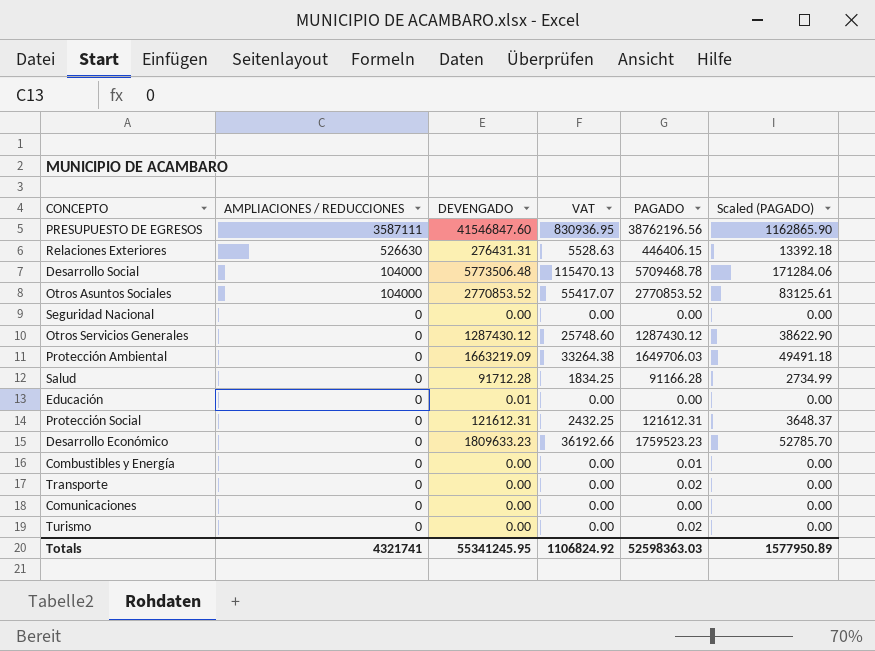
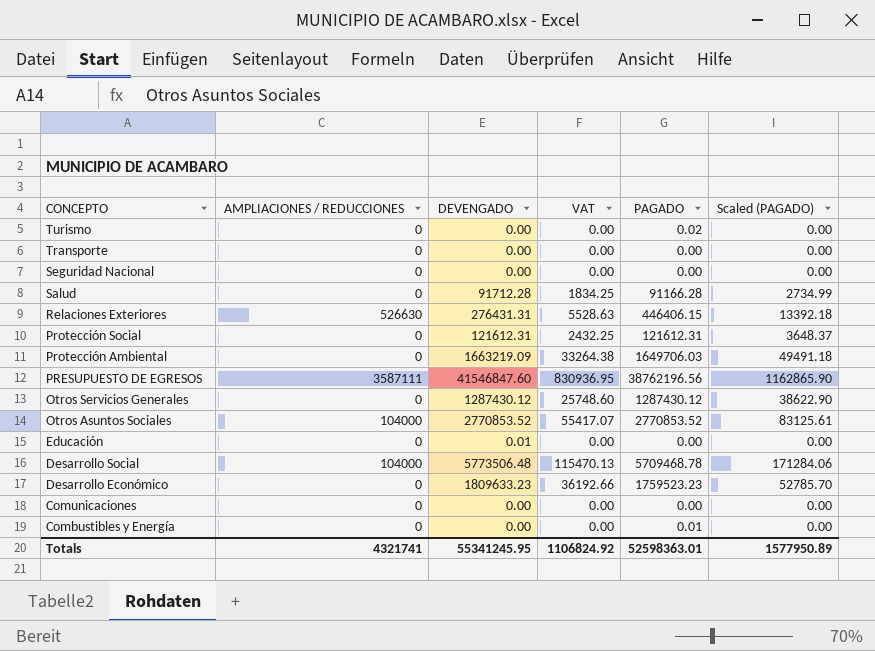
row order: AMPLIACIONES / REDUCCIONES descending -> CONCEPTO descending
Transporte | PAGADO: 0.02 -> 0.00
Totals | PAGADO: 52598363.03 -> 52598363.01

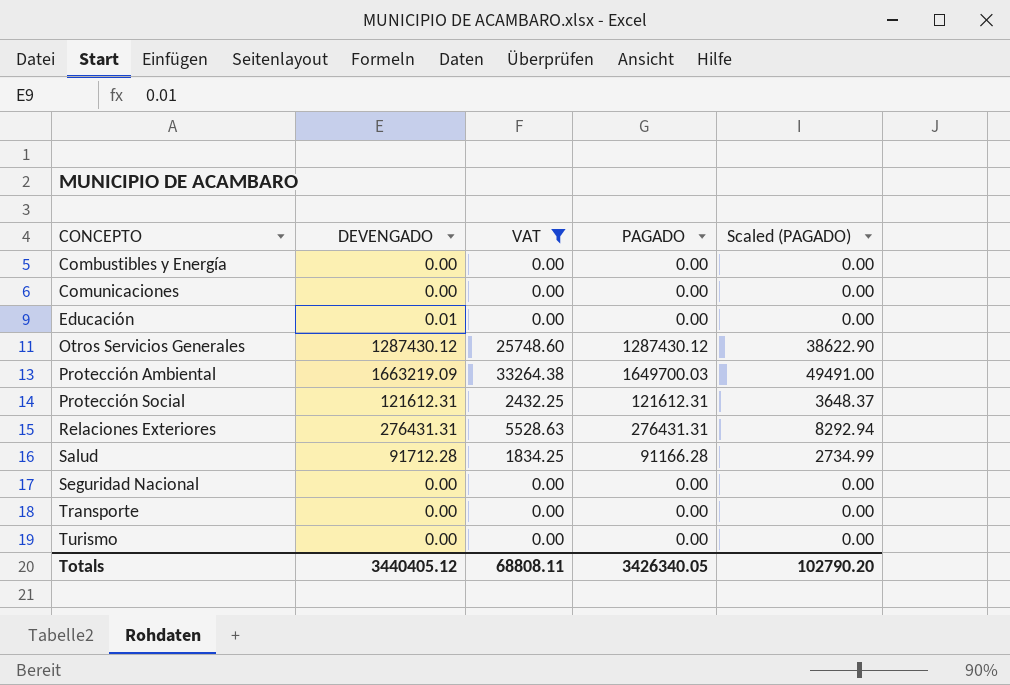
filter: none -> VAT <= 33264.38
row order: CONCEPTO descending -> CONCEPTO ascending
column AMPLIACIONES / REDUCCIONES | position: 2 -> none
Combustibles y Energía | PAGADO: 0.01 -> 0.00
Protección Ambiental | PAGADO: 1649706.03 -> 1649700.03
Protección Ambiental | Scaled (PAGADO): 49491.18 -> 49491.00
Relaciones Exteriores | PAGADO: 446406.15 -> 276431.31
Relaciones Exteriores | Scaled (PAGADO): 13392.18 -> 8292.94
Turismo | PAGADO: 0.02 -> 0.00
Totals | DEVENGADO: 55341245.95 -> 3440405.12
Totals | VAT: 1106824.92 -> 68808.11
Totals | PAGADO: 52598363.01 -> 3426340.05
Totals | Scaled (PAGADO): 1577950.89 -> 102790.20

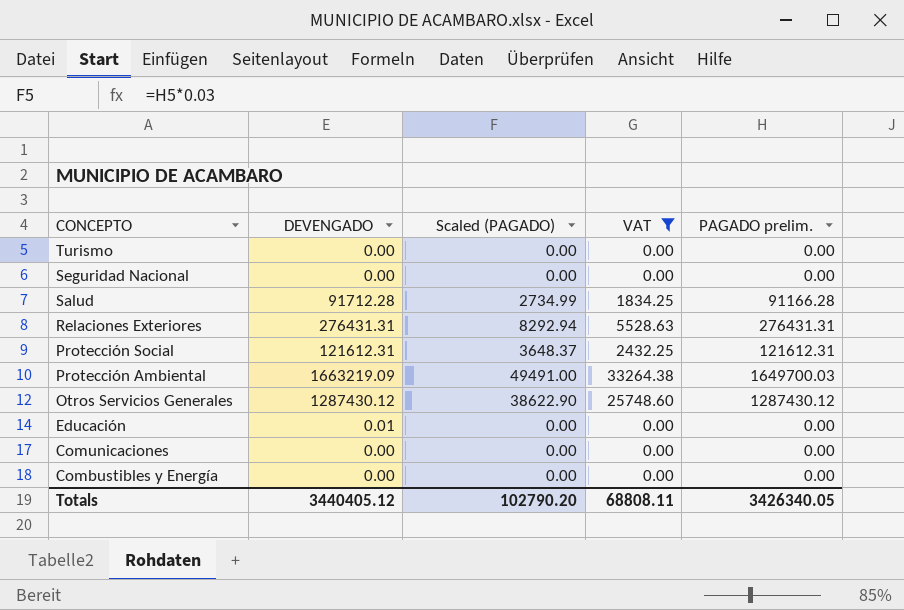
row order: CONCEPTO ascending -> CONCEPTO descending
column Scaled (PAGADO) | position: 5 -> 3
column name: PAGADO -> PAGADO prelim.
row Transporte: 0.00 | 0.00 | 0.00 | 0.00 -> none

